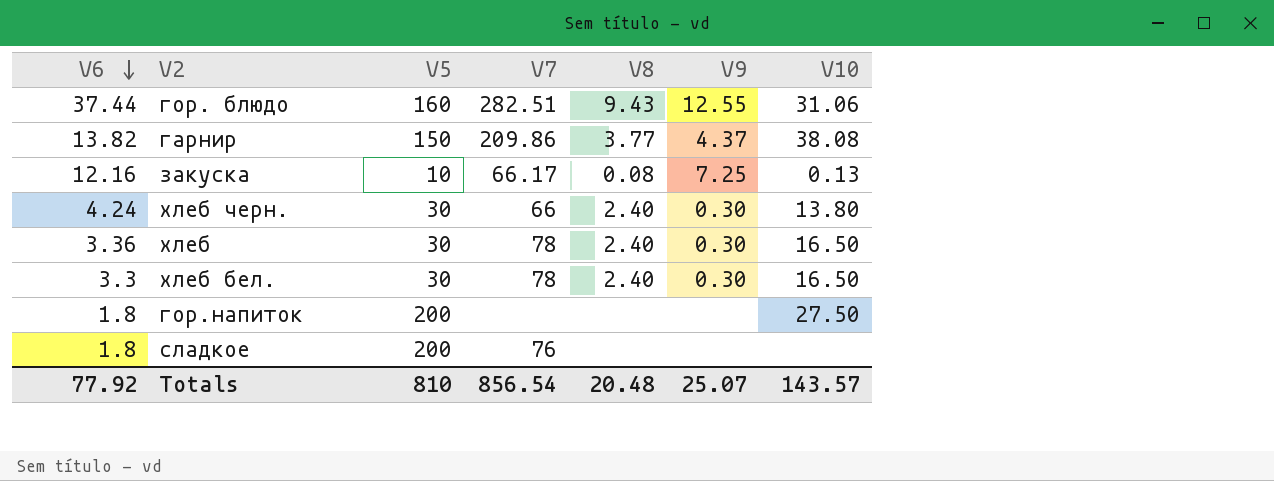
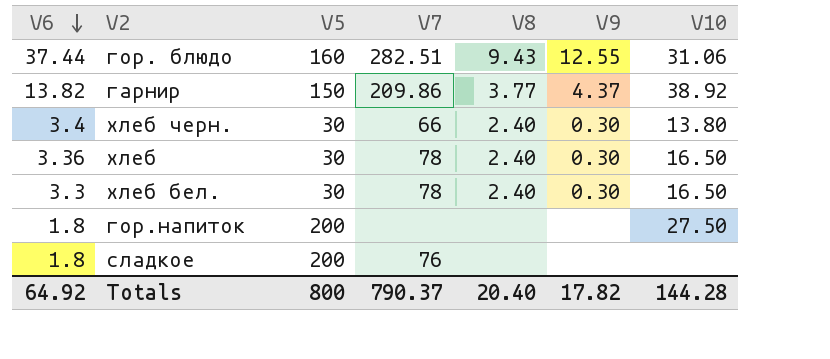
row закуска: 12.16 | 10 | 66.17 | 0.08 | 7.25 | 0.13 -> none
гарнир | V10: 38.08 -> 38.92
хлеб черн. | V6: 4.24 -> 3.4
Totals | V6: 77.92 -> 64.92
Totals | V5: 810 -> 800
Totals | V7: 856.54 -> 790.37
Totals | V8: 20.48 -> 20.40
Totals | V9: 25.07 -> 17.82
Totals | V10: 143.57 -> 144.28

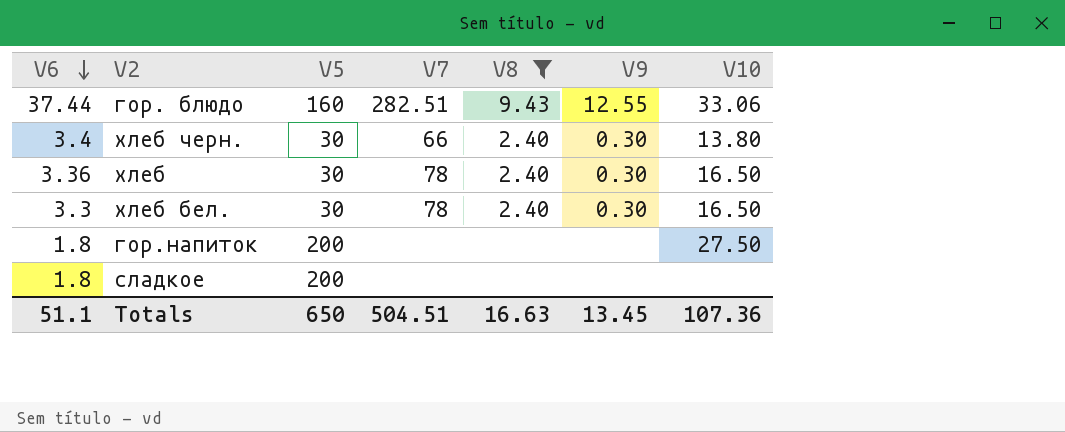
filter: none -> V8 != 3.77
гор. блюдо | V10: 31.06 -> 33.06
сладкое | V7: 76 -> none
Totals | V6: 64.92 -> 51.1
Totals | V5: 800 -> 650
Totals | V7: 790.37 -> 504.51
Totals | V8: 20.40 -> 16.63
Totals | V9: 17.82 -> 13.45
Totals | V10: 144.28 -> 107.36

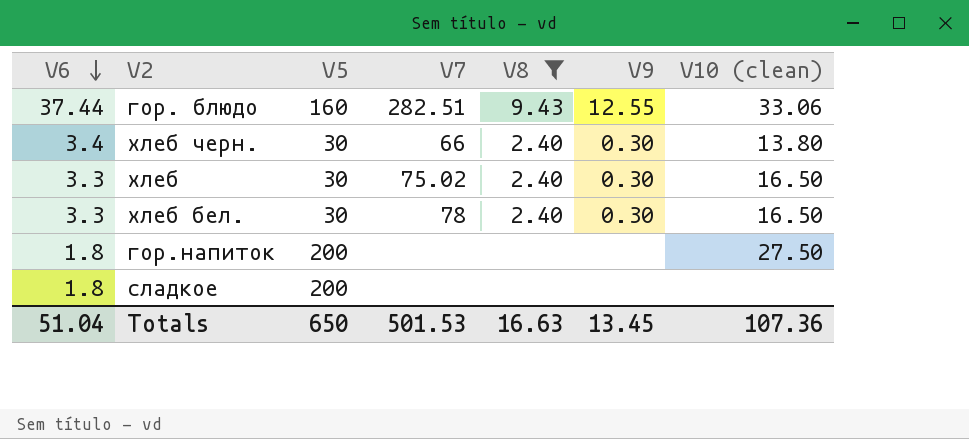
column name: V10 -> V10 (clean)
хлеб | V6: 3.36 -> 3.3
хлеб | V7: 78 -> 75.02
Totals | V6: 51.1 -> 51.04
Totals | V7: 504.51 -> 501.53

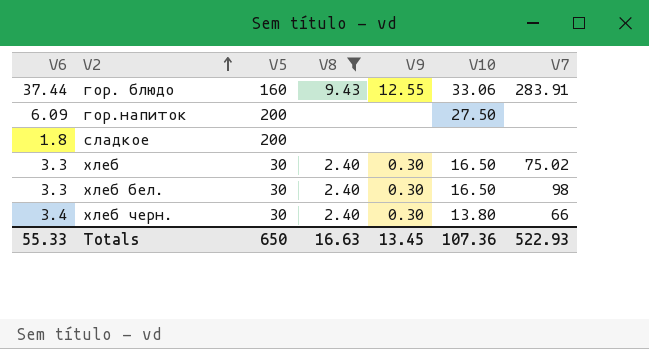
row order: V6 descending -> V2 ascending
column name: V10 (clean) -> V10
column V7 | position: 4 -> 7
гор. блюдо | V7: 282.51 -> 283.91
гор.напиток | V6: 1.8 -> 6.09
хлеб бел. | V7: 78 -> 98
Totals | V6: 51.04 -> 55.33
Totals | V7: 501.53 -> 522.93

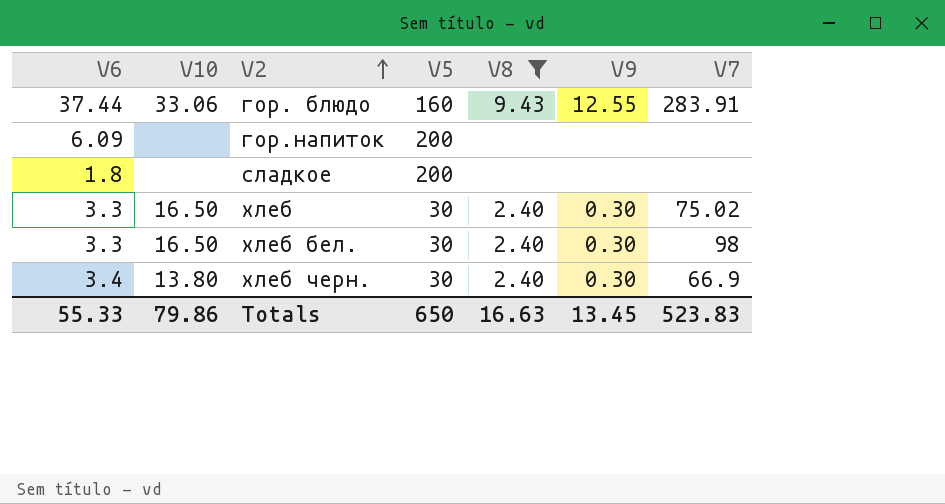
column V10 | position: 6 -> 2
гор.напиток | V10: 27.50 -> none
хлеб черн. | V7: 66 -> 66.9
Totals | V10: 107.36 -> 79.86
Totals | V7: 522.93 -> 523.83

